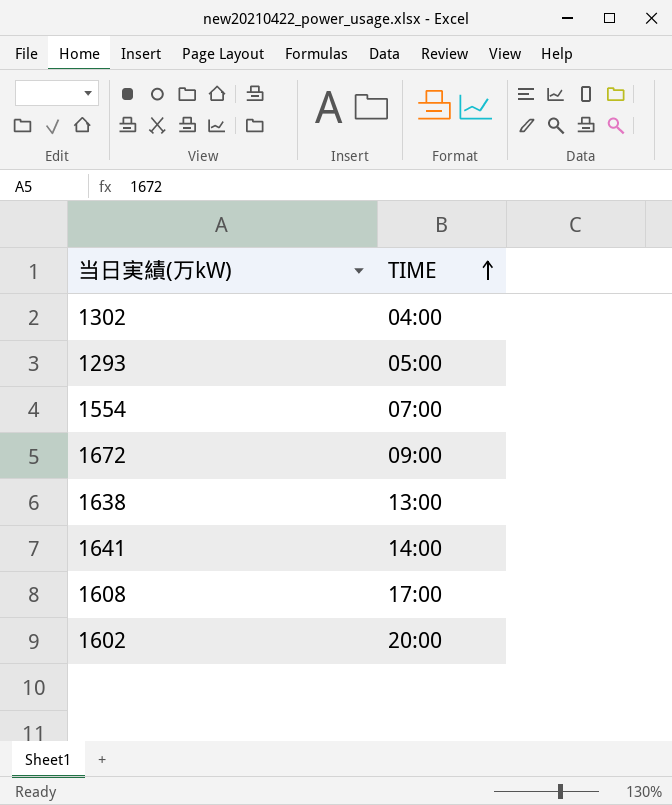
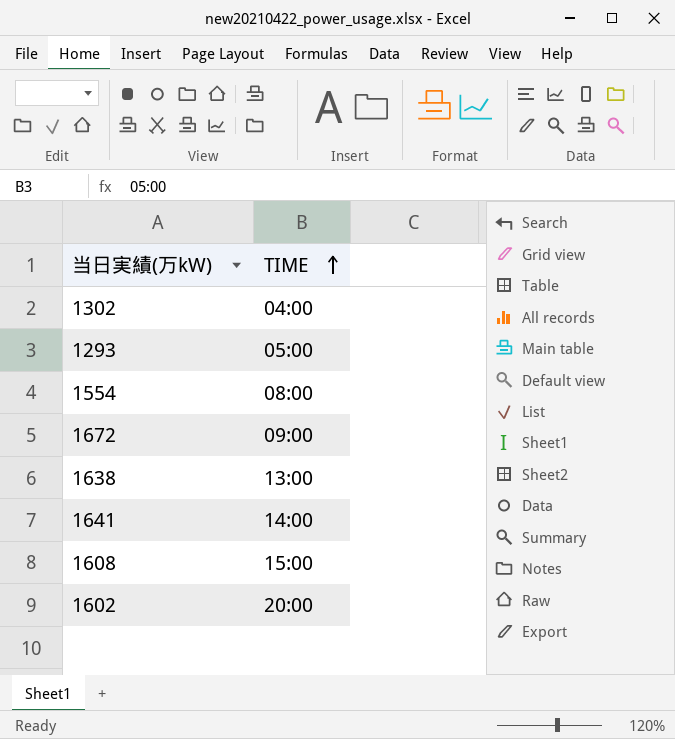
1554 | TIME: 07:00 -> 08:00
1608 | TIME: 17:00 -> 15:00

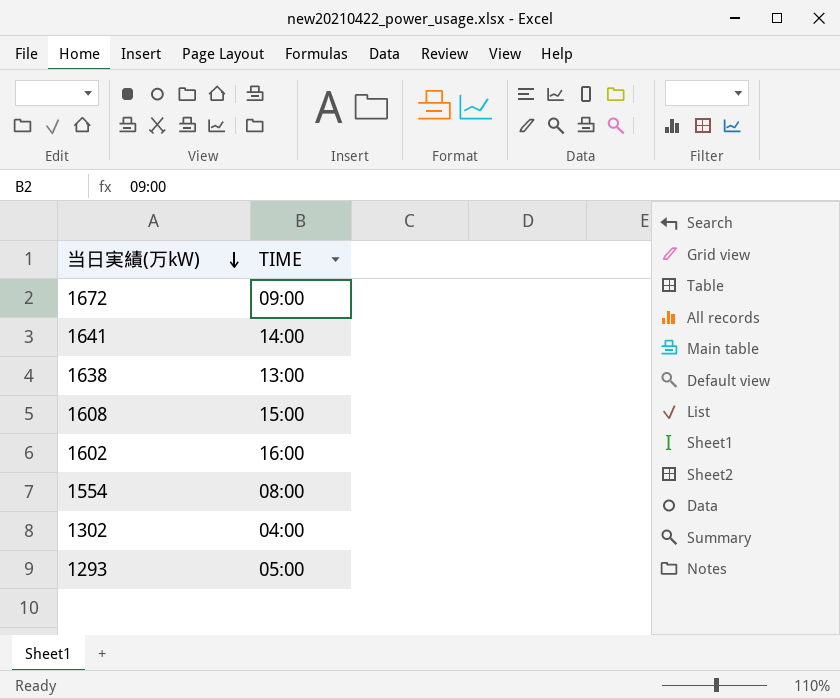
row order: TIME ascending -> 当日実績(万kW) descending
1602 | TIME: 20:00 -> 16:00

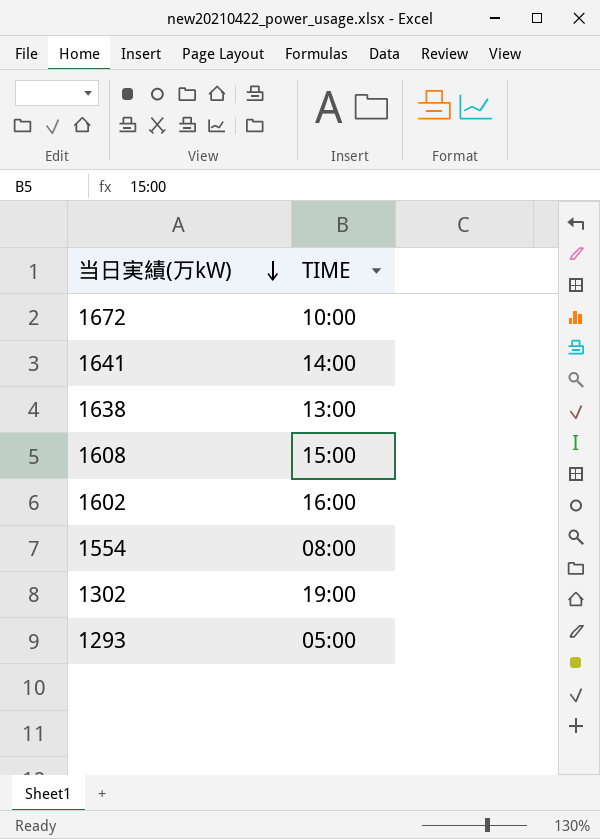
1672 | TIME: 09:00 -> 10:00
1302 | TIME: 04:00 -> 19:00

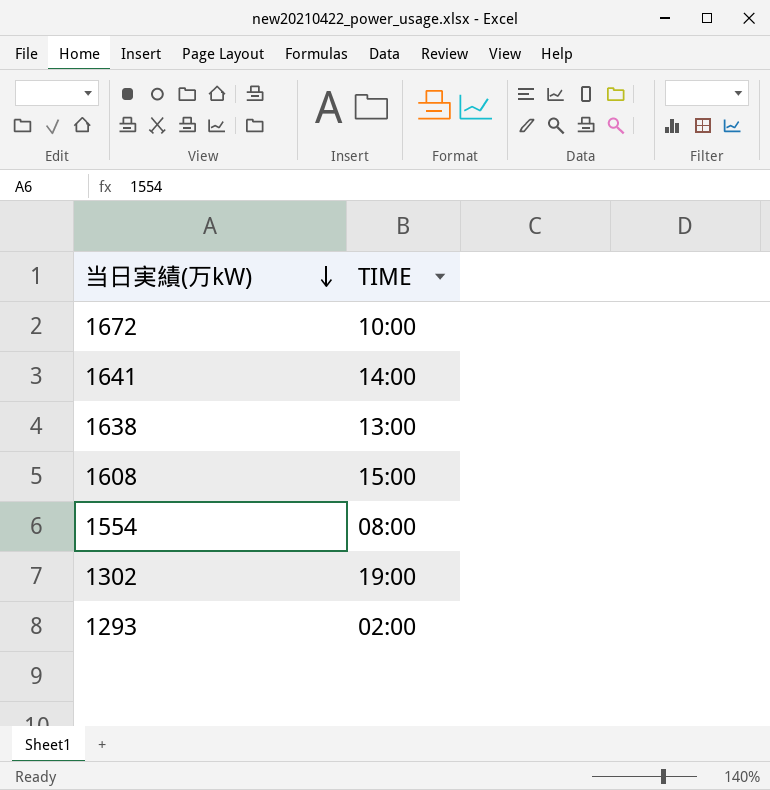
row 1602: 16:00 -> none
1293 | TIME: 05:00 -> 02:00

